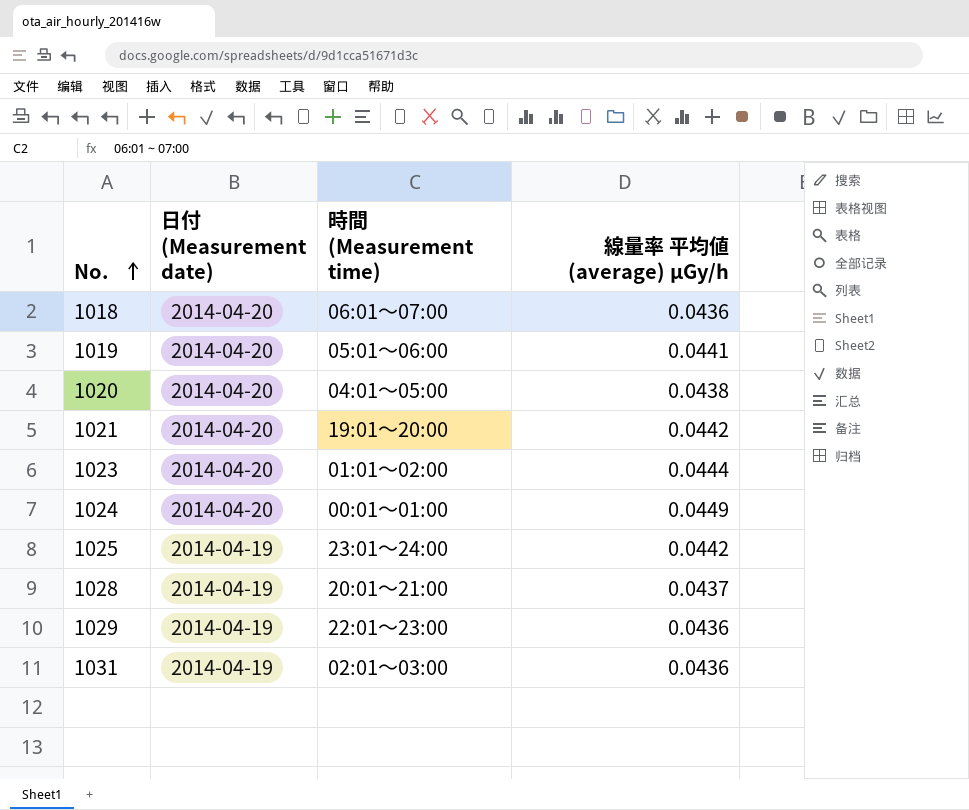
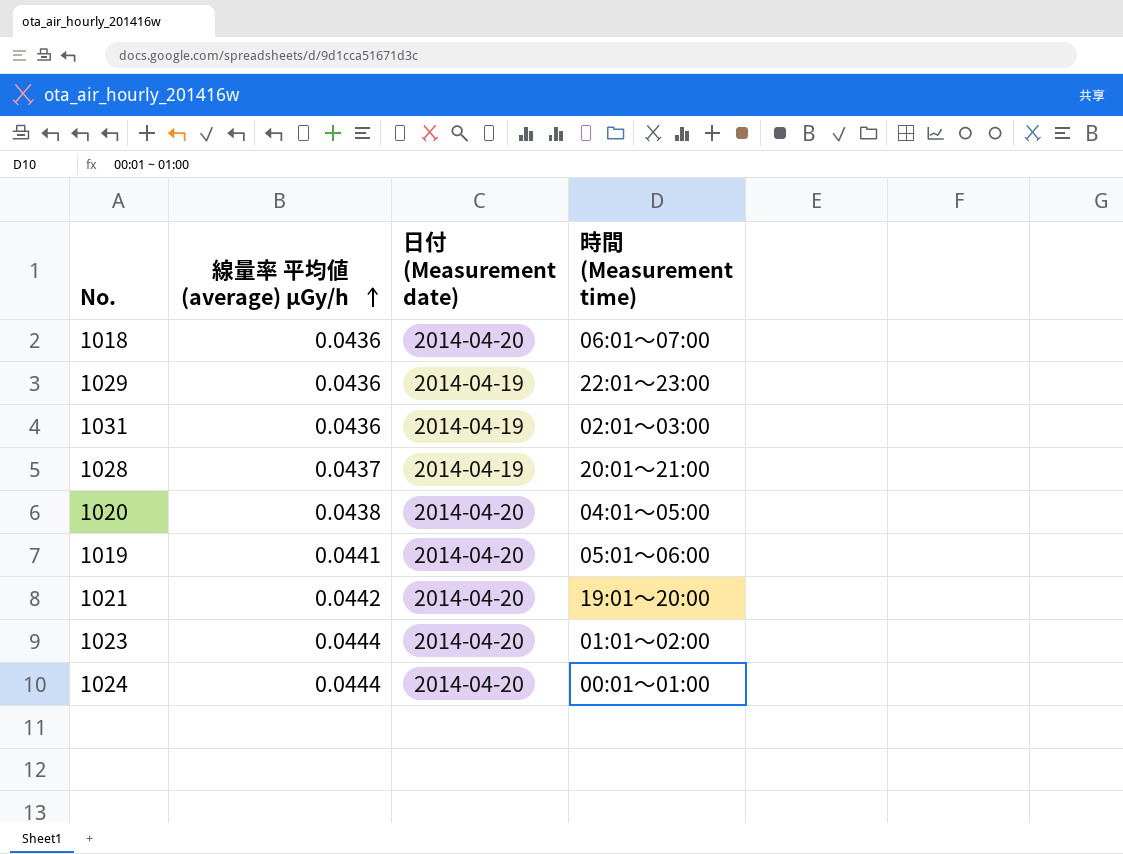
row order: No. ascending -> 線量率 平均値 (average) μGy/h ascending
column 線量率 平均値 (average) μGy/h | position: 4 -> 2
row 1025: 2014-04-19 | 23:01～24:00 | 0.0442 -> none
1024 | 線量率 平均値 (average) μGy/h: 0.0449 -> 0.0444

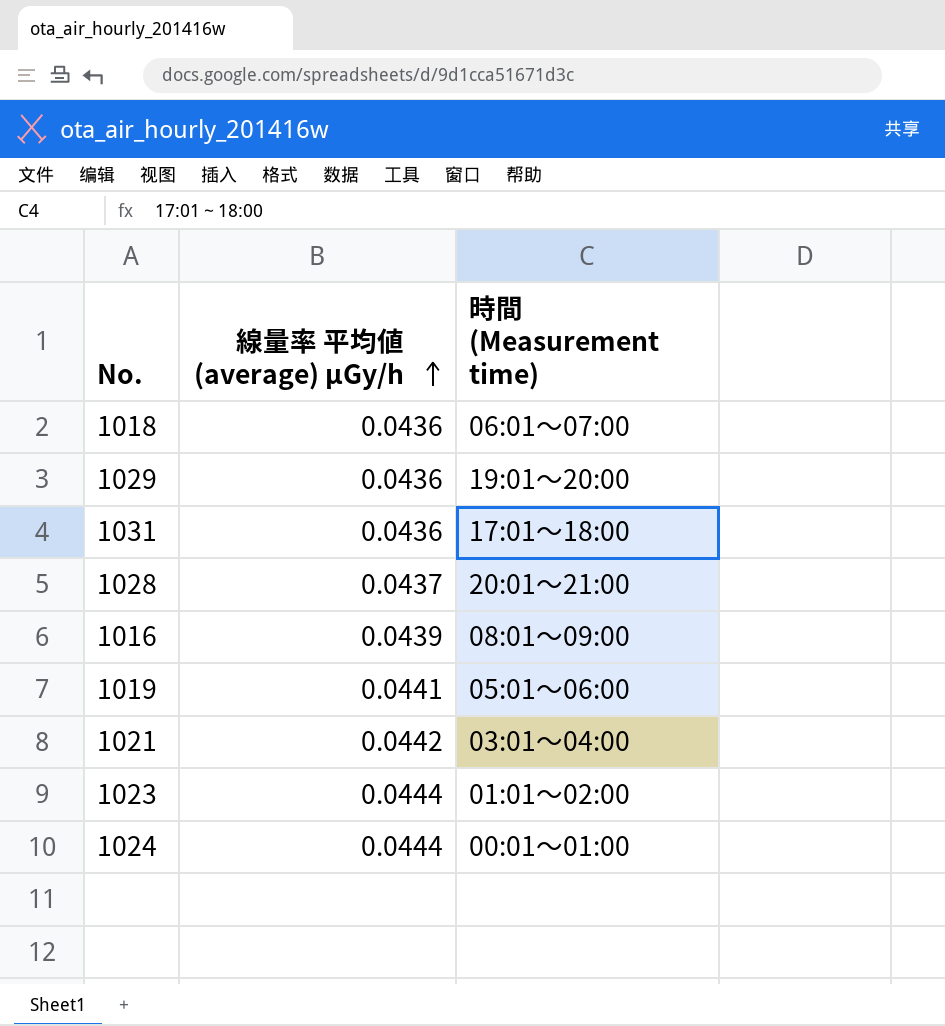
column 日付 (Measurement date) | position: 3 -> none
row 1020: 0.0438 | 2014-04-20 | 04:01～05:00 -> none
1029 | 時間 (Measurement time): 22:01～23:00 -> 19:01～20:00
1031 | 時間 (Measurement time): 02:01～03:00 -> 17:01～18:00
row 1016: none -> 0.0439 | 08:01～09:00
1021 | 時間 (Measurement time): 19:01～20:00 -> 03:01～04:00

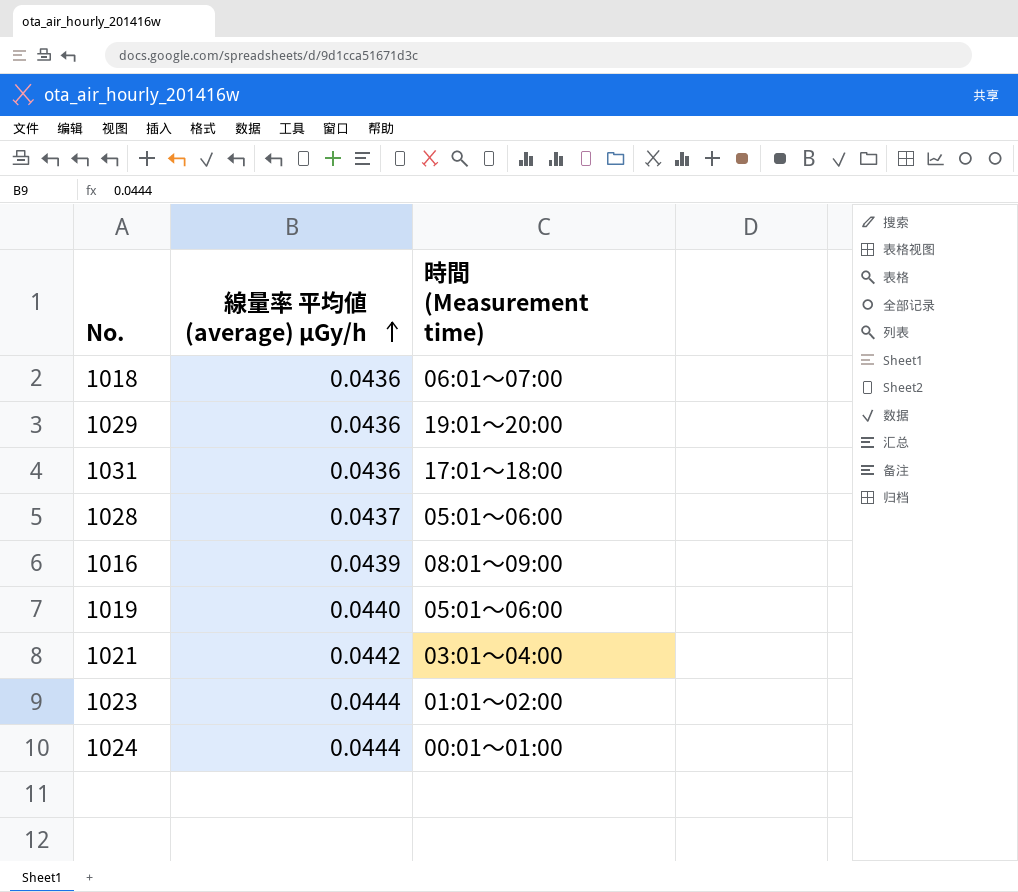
1028 | 時間 (Measurement time): 20:01～21:00 -> 05:01～06:00
1019 | 線量率 平均値 (average) μGy/h: 0.0441 -> 0.0440

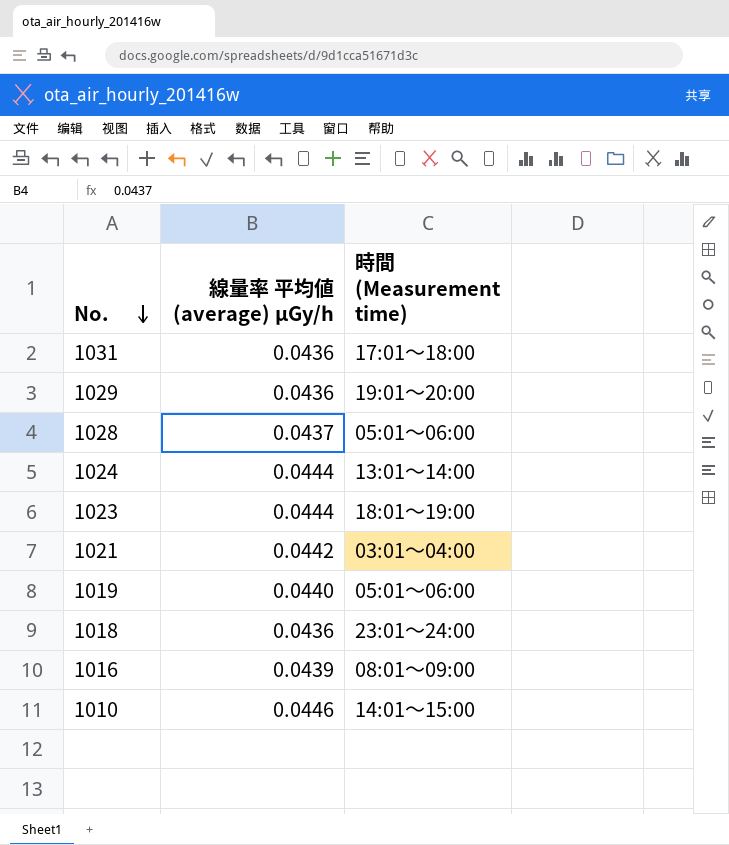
row order: 線量率 平均値 (average) μGy/h ascending -> No. descending
1024 | 時間 (Measurement time): 00:01～01:00 -> 13:01～14:00
1023 | 時間 (Measurement time): 01:01～02:00 -> 18:01～19:00
1018 | 時間 (Measurement time): 06:01～07:00 -> 23:01～24:00
row 1010: none -> 0.0446 | 14:01～15:00

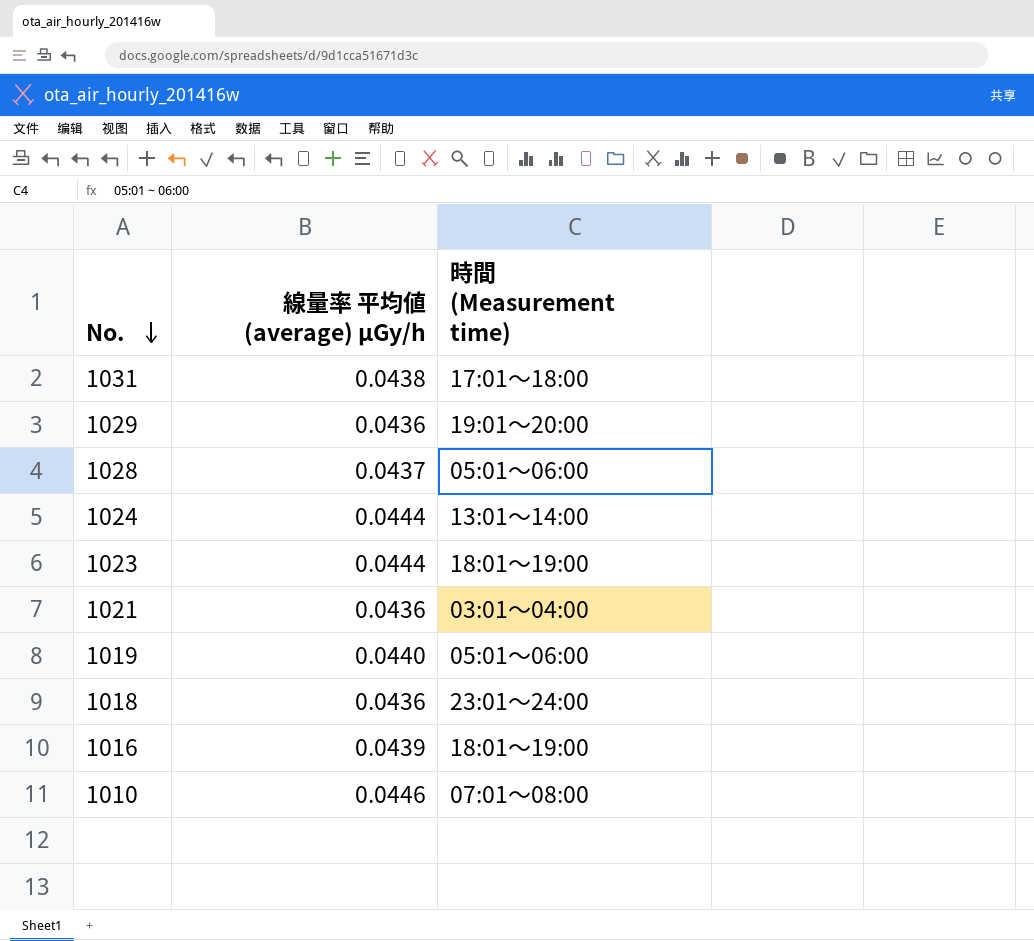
1031 | 線量率 平均値 (average) μGy/h: 0.0436 -> 0.0438
1021 | 線量率 平均値 (average) μGy/h: 0.0442 -> 0.0436
1016 | 時間 (Measurement time): 08:01～09:00 -> 18:01～19:00
1010 | 時間 (Measurement time): 14:01～15:00 -> 07:01～08:00

